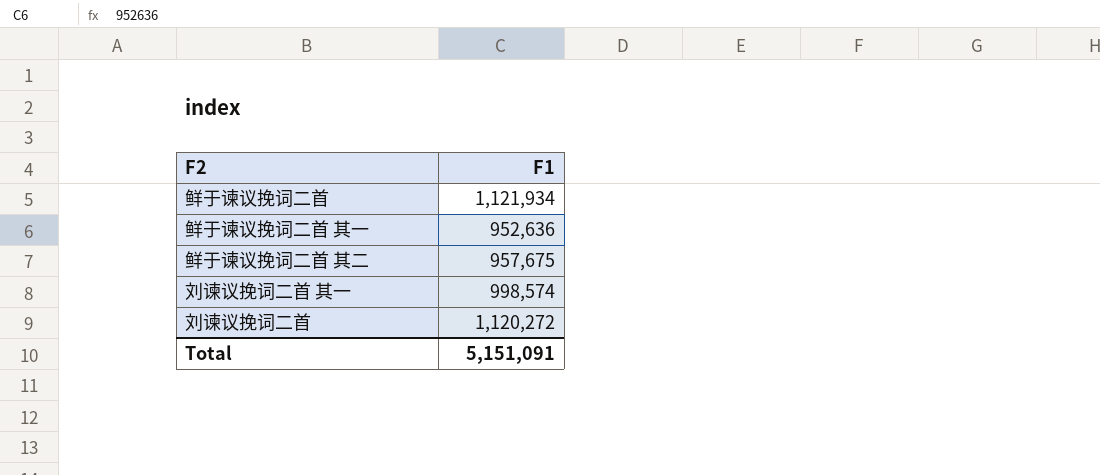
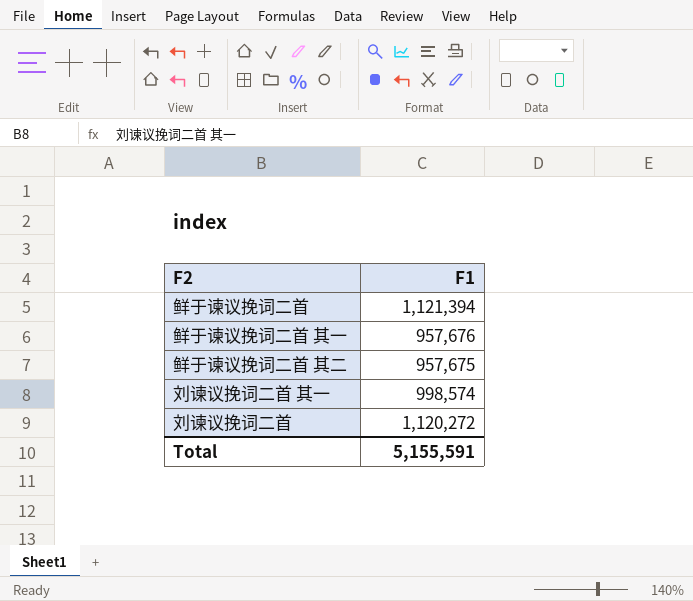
鲜于谏议挽词二首 | F1: 1,121,934 -> 1,121,394
鲜于谏议挽词二首 其一 | F1: 952,636 -> 957,676
Total | F1: 5,151,091 -> 5,155,591

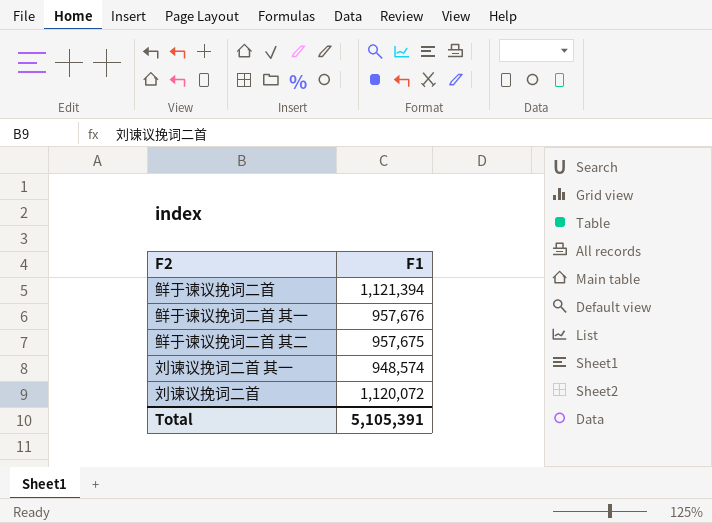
刘谏议挽词二首 其一 | F1: 998,574 -> 948,574
刘谏议挽词二首 | F1: 1,120,272 -> 1,120,072
Total | F1: 5,155,591 -> 5,105,391

